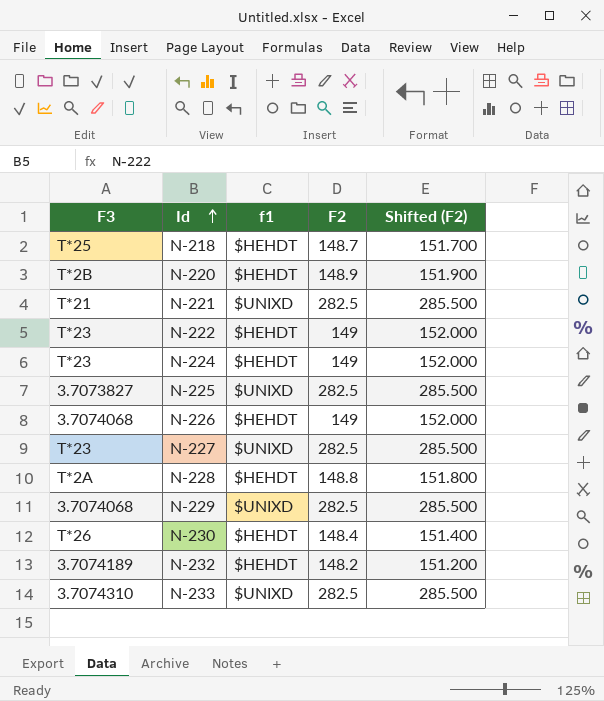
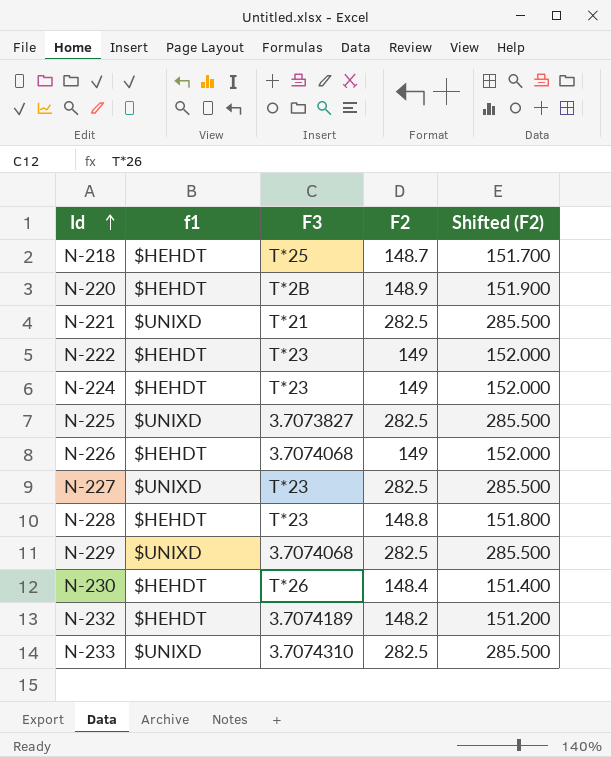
column F3 | position: 1 -> 3
N-228 | F3: T*2A -> T*23

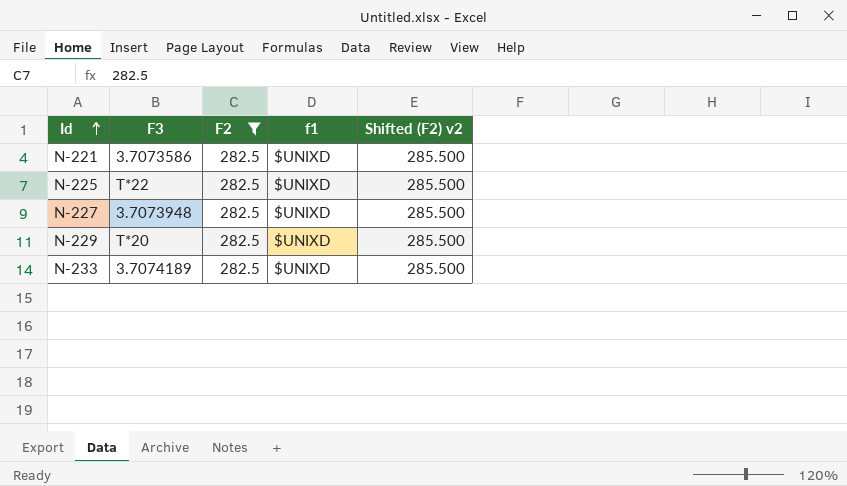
filter: none -> F2 = 282.5
column f1 | position: 2 -> 4
column name: Shifted (F2) -> Shifted (F2) v2
N-221 | F3: T*21 -> 3.7073586
N-225 | F3: 3.7073827 -> T*22
N-227 | F3: T*23 -> 3.7073948
N-229 | F3: 3.7074068 -> T*20
N-233 | F3: 3.7074310 -> 3.7074189

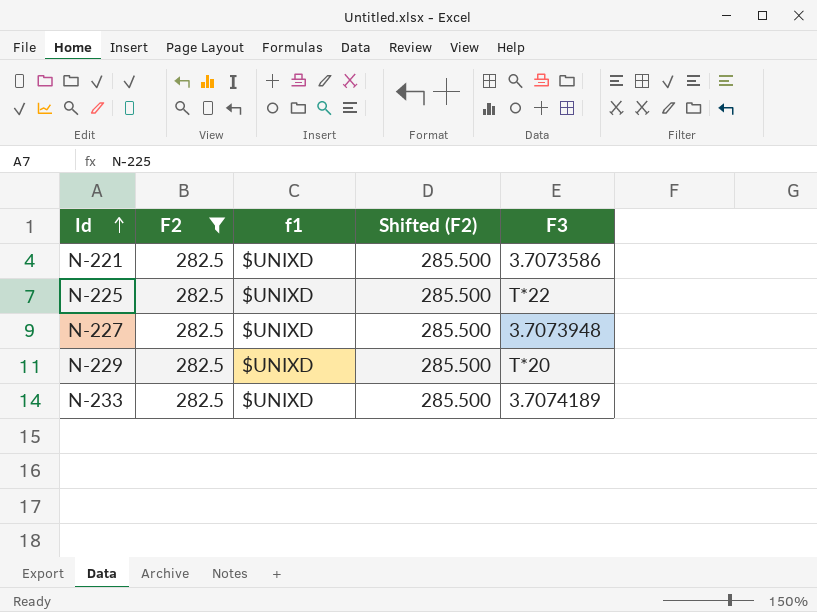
column name: Shifted (F2) v2 -> Shifted (F2)
column F3 | position: 2 -> 5

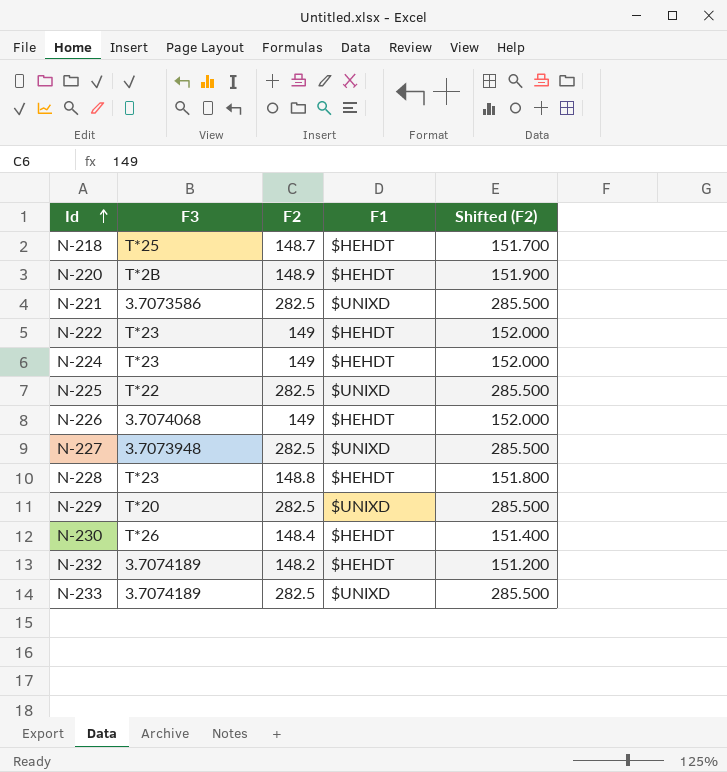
filter: F2 = 282.5 -> none
column F3 | position: 5 -> 2
column name: f1 -> F1

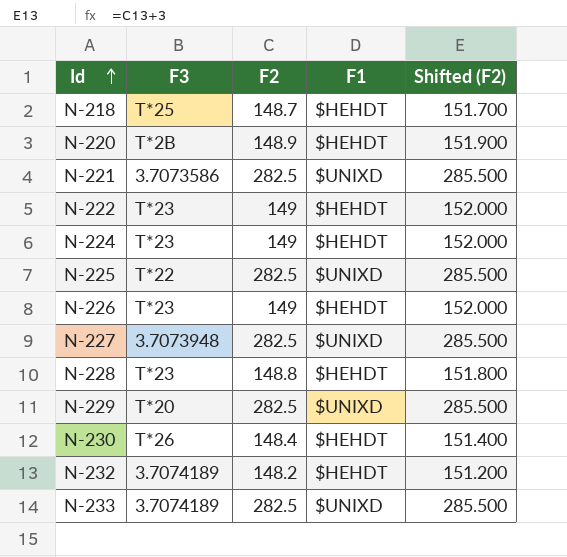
N-226 | F3: 3.7074068 -> T*23

